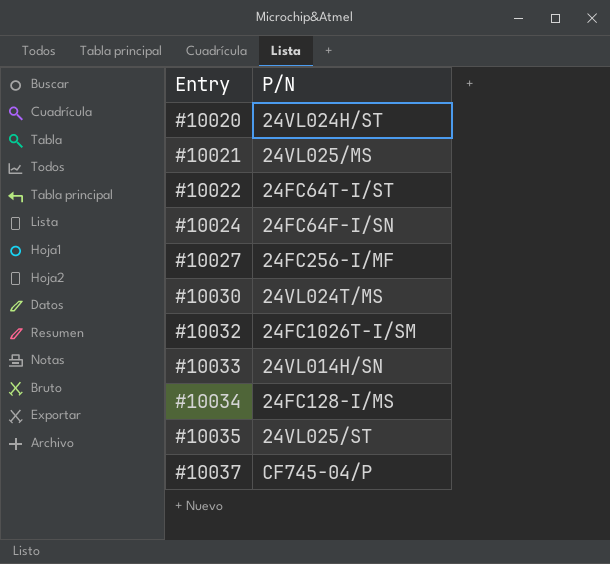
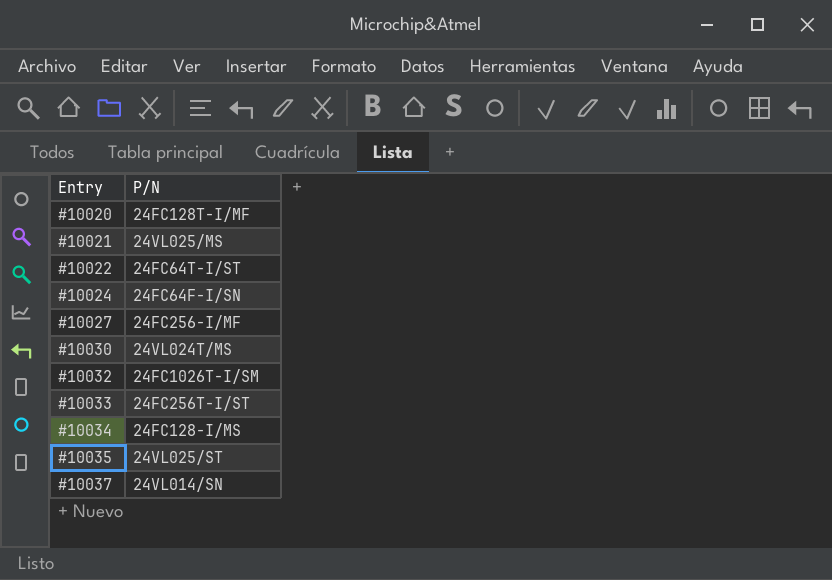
#10020 | P/N: 24VL024H/ST -> 24FC128T-I/MF
#10033 | P/N: 24VL014H/SN -> 24FC256T-I/ST
#10037 | P/N: CF745-04/P -> 24VL014/SN

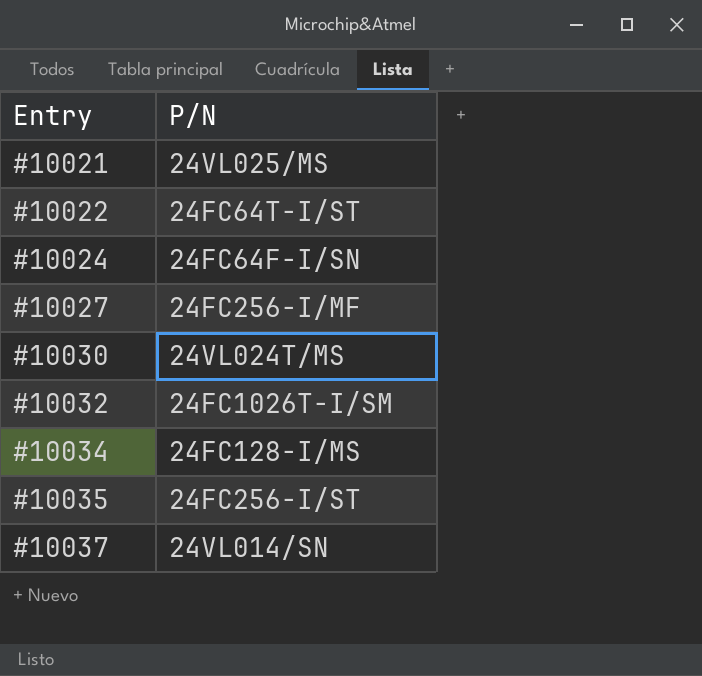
row #10020: 24FC128T-I/MF -> none
row #10033: 24FC256T-I/ST -> none
#10035 | P/N: 24VL025/ST -> 24FC256-I/ST

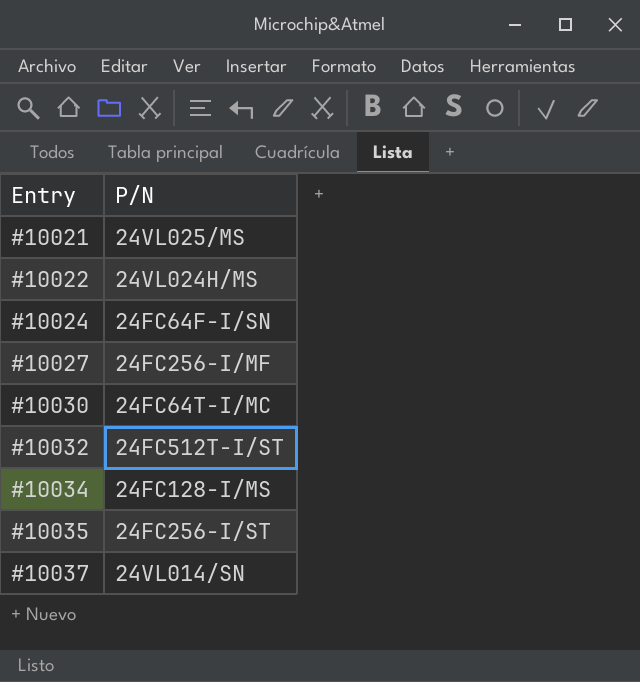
#10022 | P/N: 24FC64T-I/ST -> 24VL024H/MS
#10030 | P/N: 24VL024T/MS -> 24FC64T-I/MC
#10032 | P/N: 24FC1026T-I/SM -> 24FC512T-I/ST

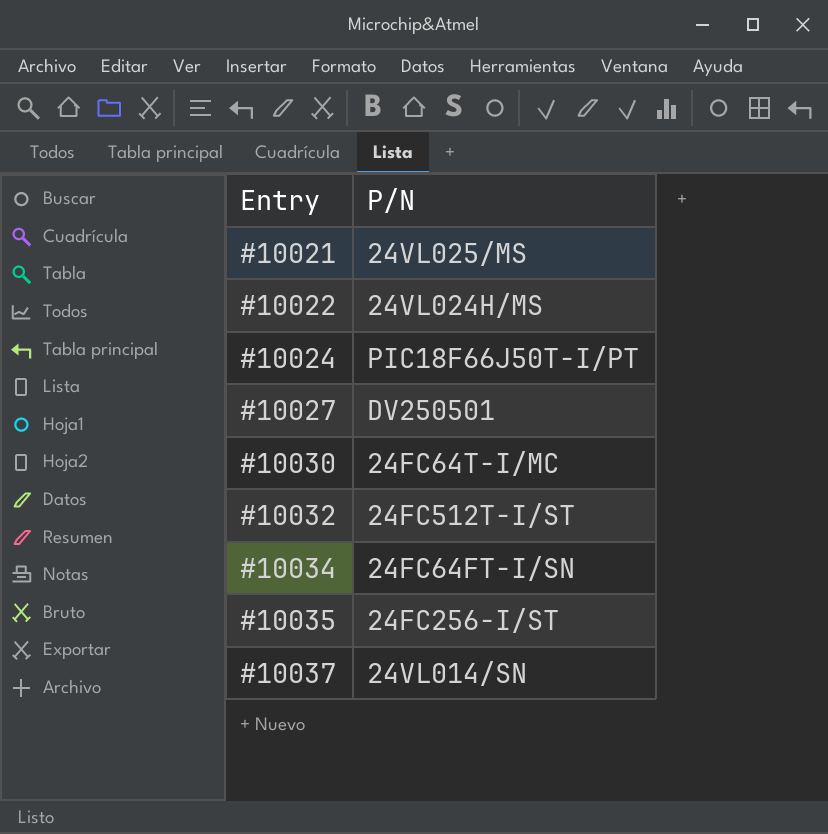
#10024 | P/N: 24FC64F-I/SN -> PIC18F66J50T-I/PT
#10027 | P/N: 24FC256-I/MF -> DV250501
#10034 | P/N: 24FC128-I/MS -> 24FC64FT-I/SN

